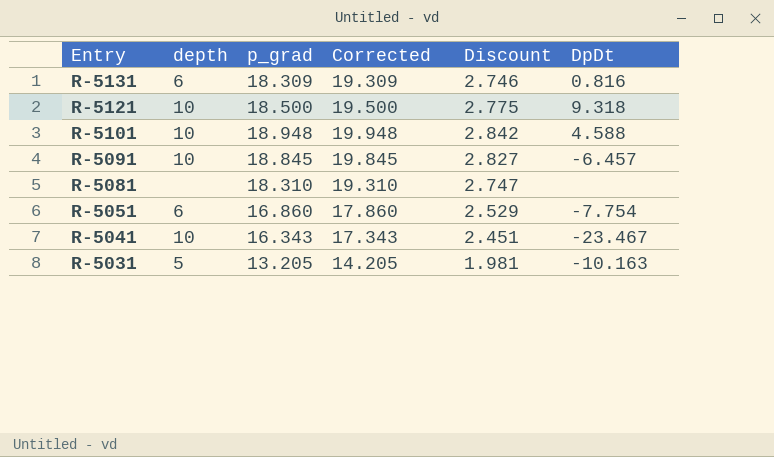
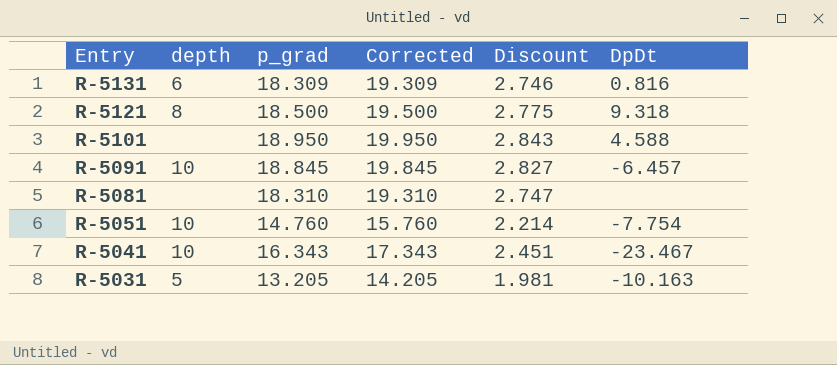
R-5121 | depth: 10 -> 8
R-5101 | depth: 10 -> none
R-5101 | p_grad: 18.948 -> 18.950
R-5101 | Corrected: 19.948 -> 19.950
R-5101 | Discount: 2.842 -> 2.843
R-5051 | depth: 6 -> 10
R-5051 | p_grad: 16.860 -> 14.760
R-5051 | Corrected: 17.860 -> 15.760
R-5051 | Discount: 2.529 -> 2.214

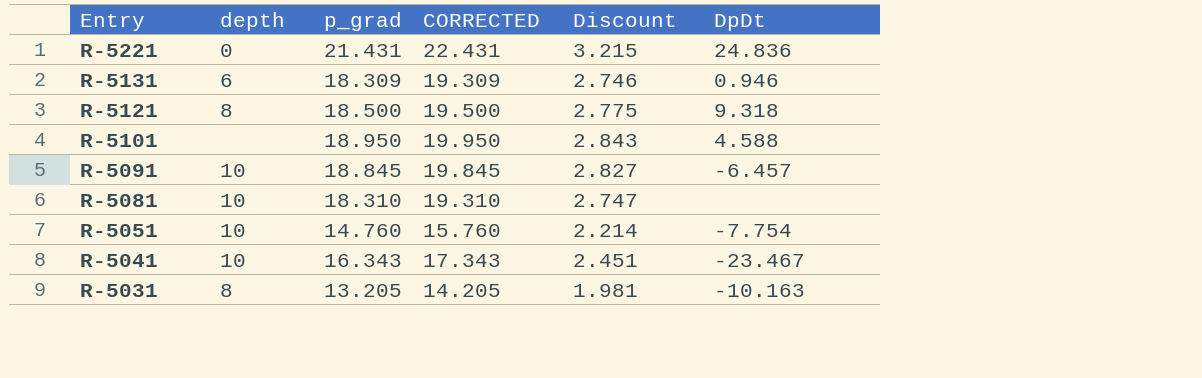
column name: Corrected -> CORRECTED
row R-5221: none -> 0 | 21.431 | 22.431 | 3.215 | 24.836
R-5131 | DpDt: 0.816 -> 0.946
R-5081 | depth: none -> 10
R-5031 | depth: 5 -> 8

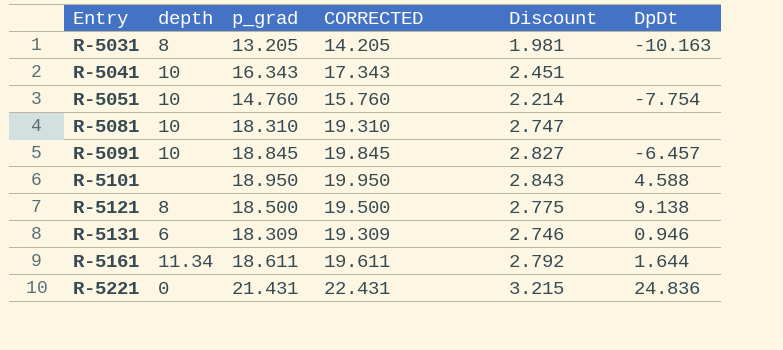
row order: Entry descending -> Entry ascending
R-5041 | DpDt: -23.467 -> none
R-5121 | DpDt: 9.318 -> 9.138
row R-5161: none -> 11.34 | 18.611 | 19.611 | 2.792 | 1.644

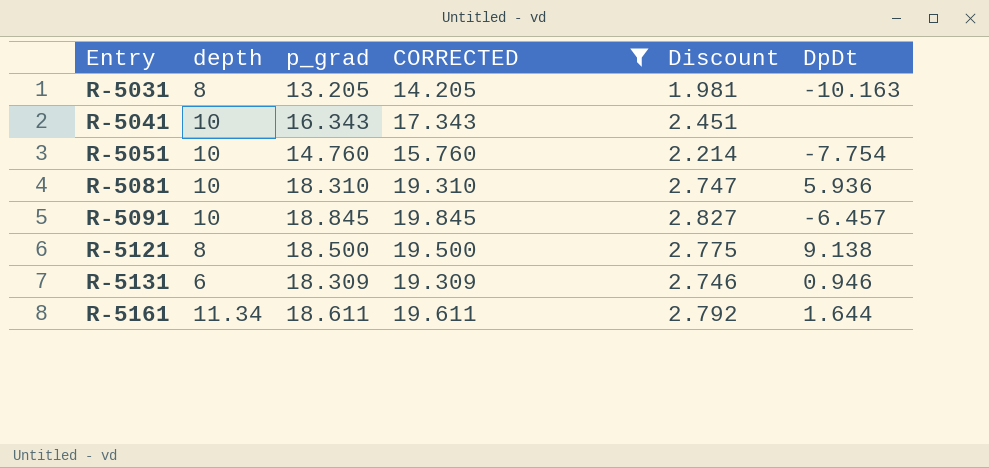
filter: none -> CORRECTED <= 19.845
R-5081 | DpDt: none -> 5.936

